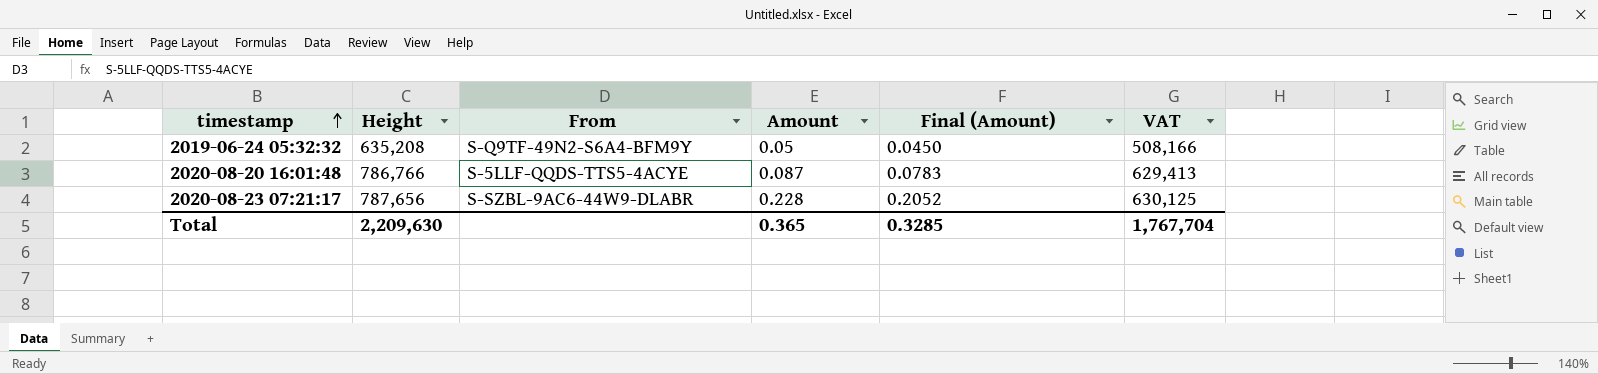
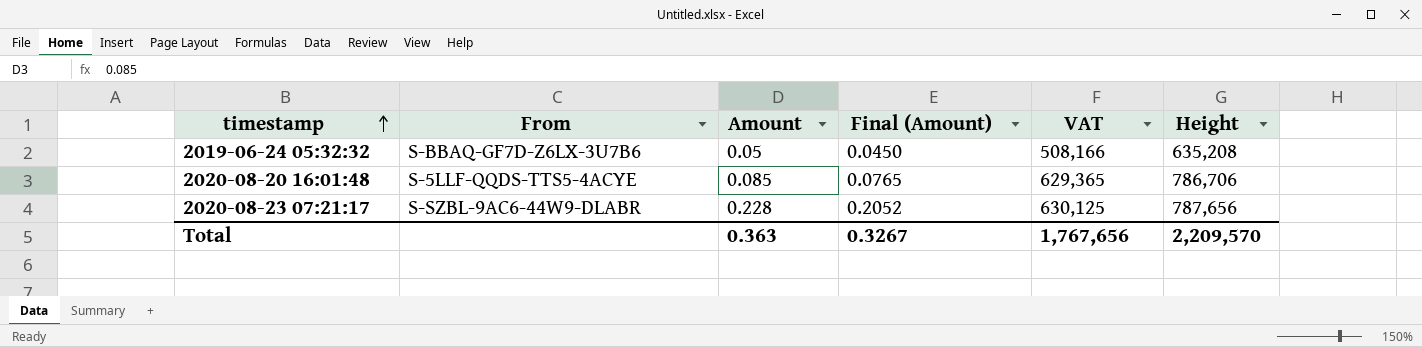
column Height | position: 2 -> 6
2019-06-24 05:32:32 | From: S-Q9TF-49N2-S6A4-BFM9Y -> S-BBAQ-GF7D-Z6LX-3U7B6
2020-08-20 16:01:48 | Amount: 0.087 -> 0.085
2020-08-20 16:01:48 | Final (Amount): 0.0783 -> 0.0765
2020-08-20 16:01:48 | VAT: 629,413 -> 629,365
2020-08-20 16:01:48 | Height: 786,766 -> 786,706
Total | Amount: 0.365 -> 0.363
Total | Final (Amount): 0.3285 -> 0.3267
Total | VAT: 1,767,704 -> 1,767,656
Total | Height: 2,209,630 -> 2,209,570

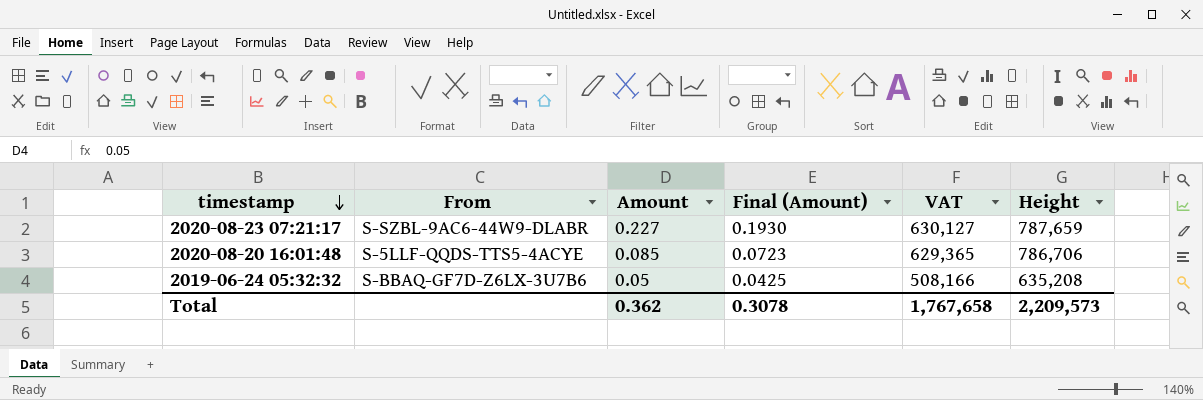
row order: timestamp ascending -> timestamp descending
column Final (Amount) | formula: [Amount] * 0.9 -> [Amount] * 0.85
2020-08-23 07:21:17 | Amount: 0.228 -> 0.227
2020-08-23 07:21:17 | VAT: 630,125 -> 630,127
2020-08-23 07:21:17 | Height: 787,656 -> 787,659
Total | Amount: 0.363 -> 0.362
Total | Final (Amount): 0.3267 -> 0.3078
Total | VAT: 1,767,656 -> 1,767,658
Total | Height: 2,209,570 -> 2,209,573

